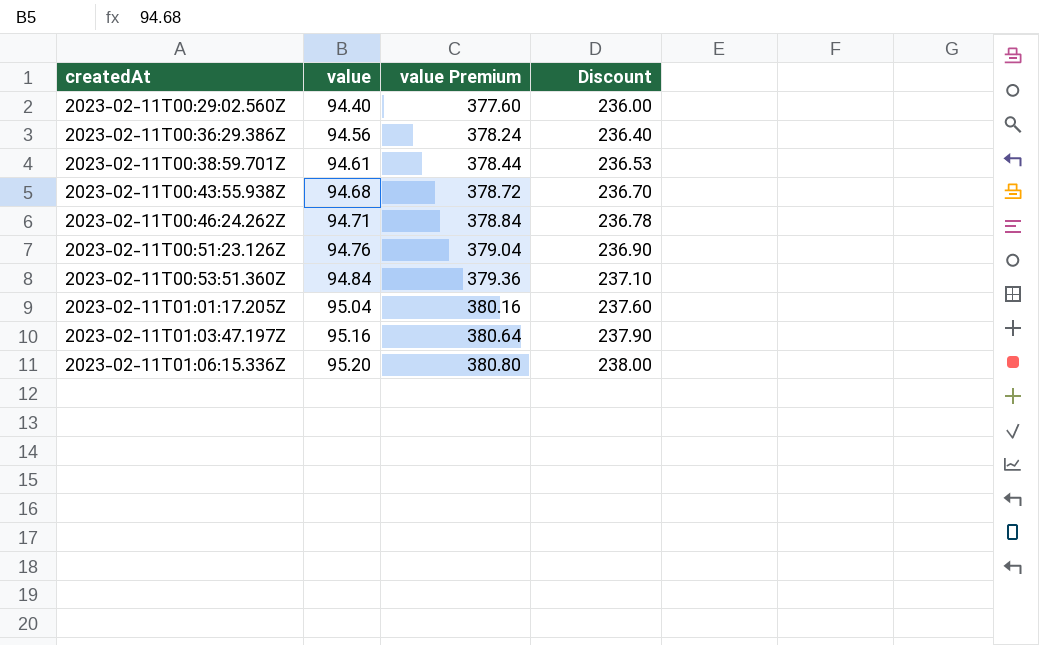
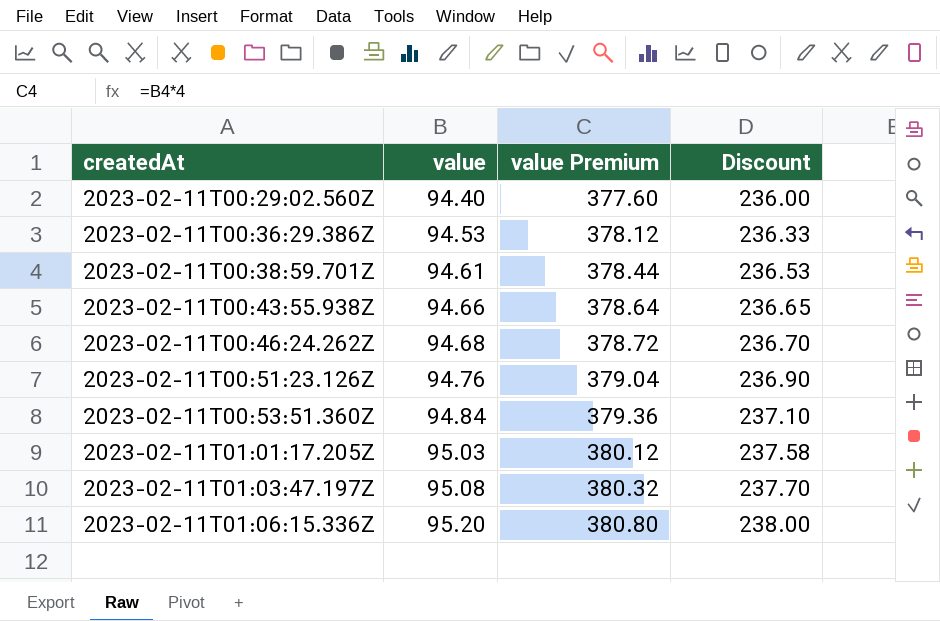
2023-02-11T00:36:29.386Z | value: 94.56 -> 94.53
2023-02-11T00:36:29.386Z | value Premium: 378.24 -> 378.12
2023-02-11T00:36:29.386Z | Discount: 236.40 -> 236.33
2023-02-11T00:43:55.938Z | value: 94.68 -> 94.66
2023-02-11T00:43:55.938Z | value Premium: 378.72 -> 378.64
2023-02-11T00:43:55.938Z | Discount: 236.70 -> 236.65
2023-02-11T00:46:24.262Z | value: 94.71 -> 94.68
2023-02-11T00:46:24.262Z | value Premium: 378.84 -> 378.72
2023-02-11T00:46:24.262Z | Discount: 236.78 -> 236.70
2023-02-11T01:01:17.205Z | value: 95.04 -> 95.03
2023-02-11T01:01:17.205Z | value Premium: 380.16 -> 380.12
2023-02-11T01:01:17.205Z | Discount: 237.60 -> 237.58
2023-02-11T01:03:47.197Z | value: 95.16 -> 95.08
2023-02-11T01:03:47.197Z | value Premium: 380.64 -> 380.32
2023-02-11T01:03:47.197Z | Discount: 237.90 -> 237.70

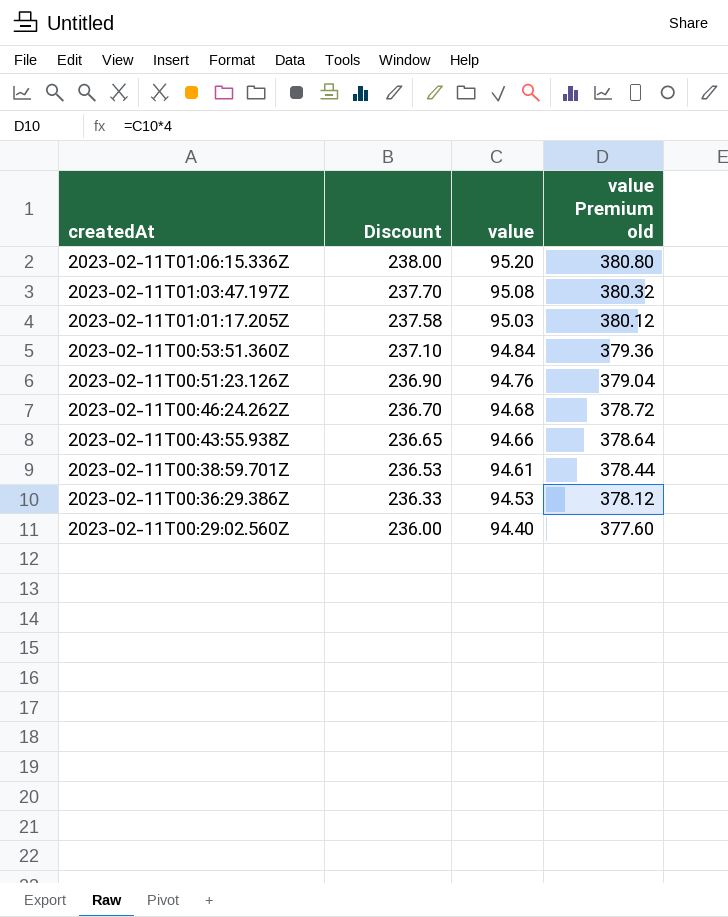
row order: createdAt ascending -> createdAt descending
column Discount | position: 4 -> 2
column name: value Premium -> value Premium old

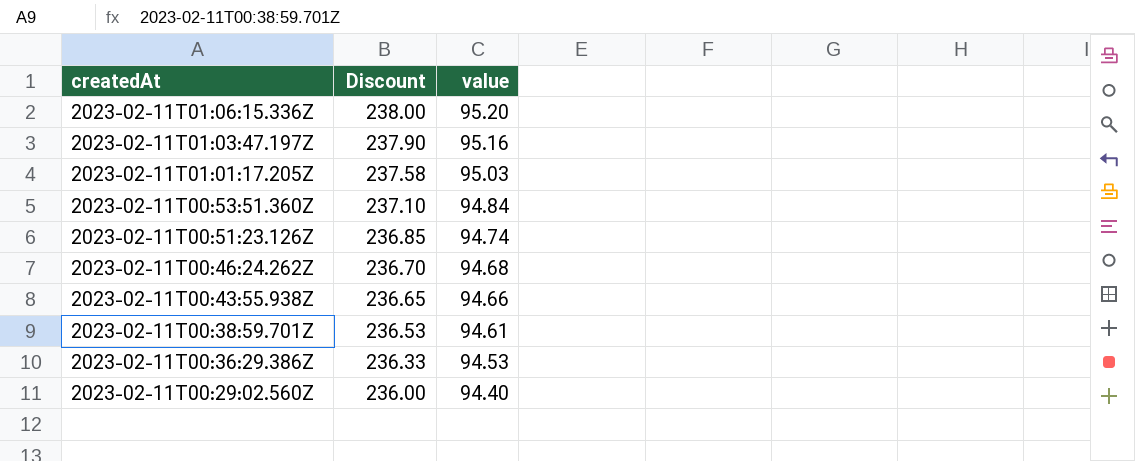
column value Premium old | formula: [value] * 4 -> none
2023-02-11T01:03:47.197Z | Discount: 237.70 -> 237.90
2023-02-11T01:03:47.197Z | value: 95.08 -> 95.16
2023-02-11T00:51:23.126Z | Discount: 236.90 -> 236.85
2023-02-11T00:51:23.126Z | value: 94.76 -> 94.74

